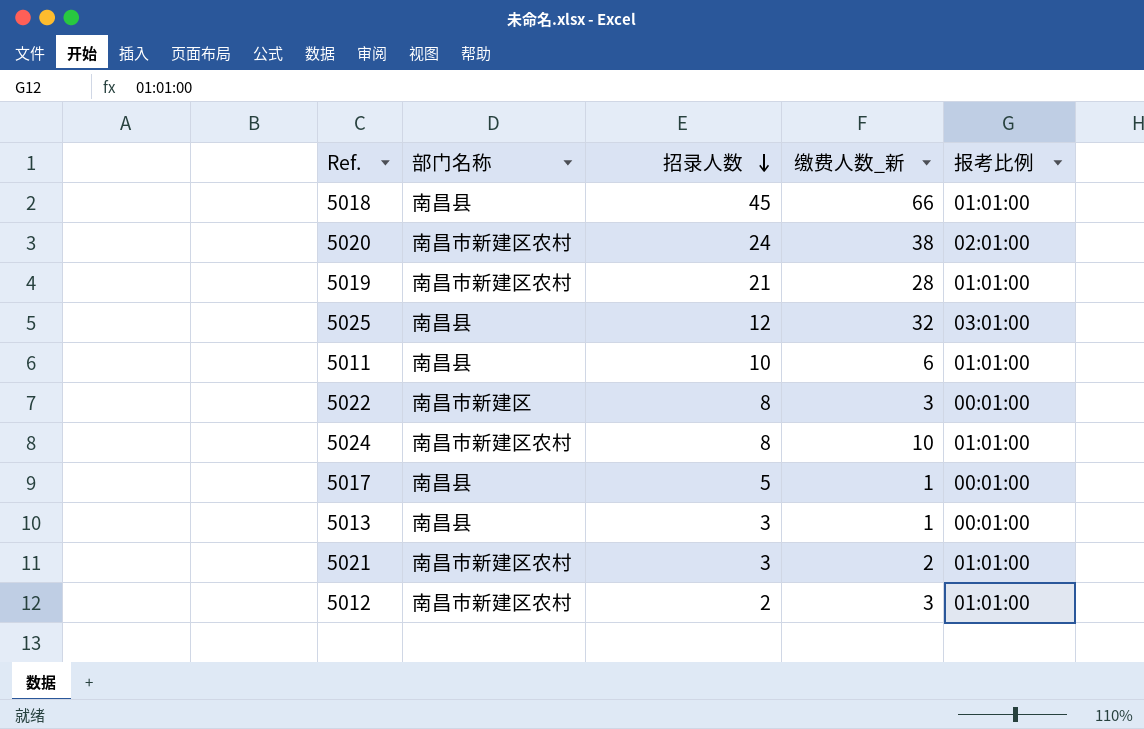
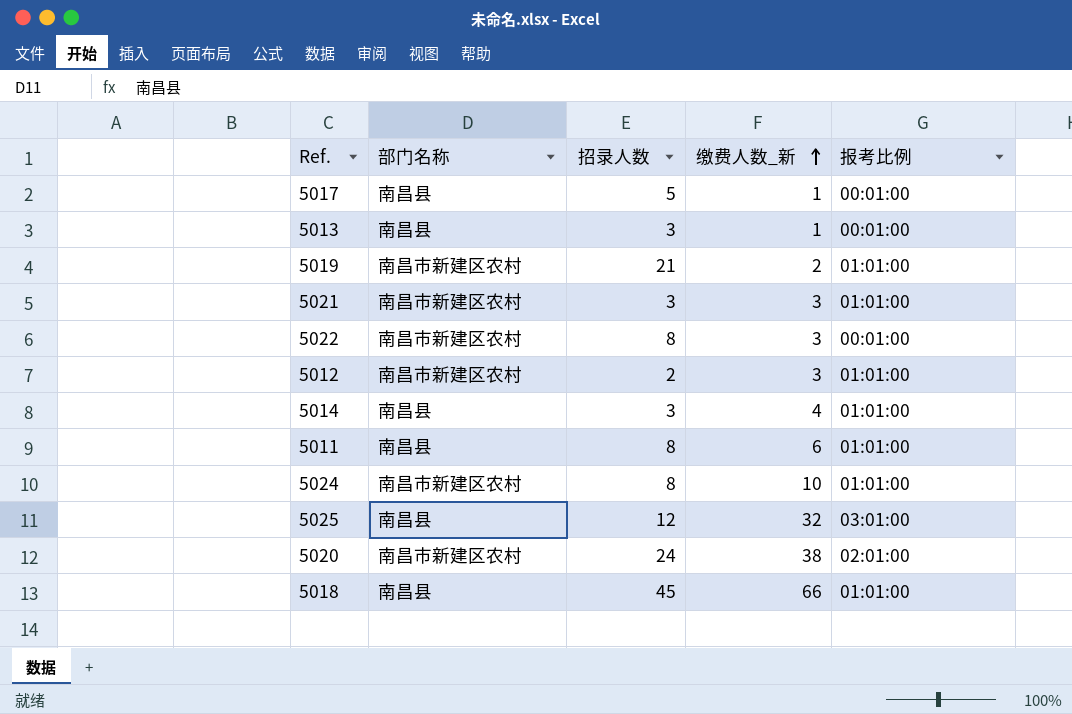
row order: 招录人数 descending -> 缴费人数_新 ascending
5019 | 缴费人数_新: 28 -> 2
5021 | 缴费人数_新: 2 -> 3
5022 | 部门名称: 南昌市新建区 -> 南昌市新建区农村
row 5014: none -> 南昌县 | 3 | 4 | 01:01:00
5011 | 招录人数: 10 -> 8

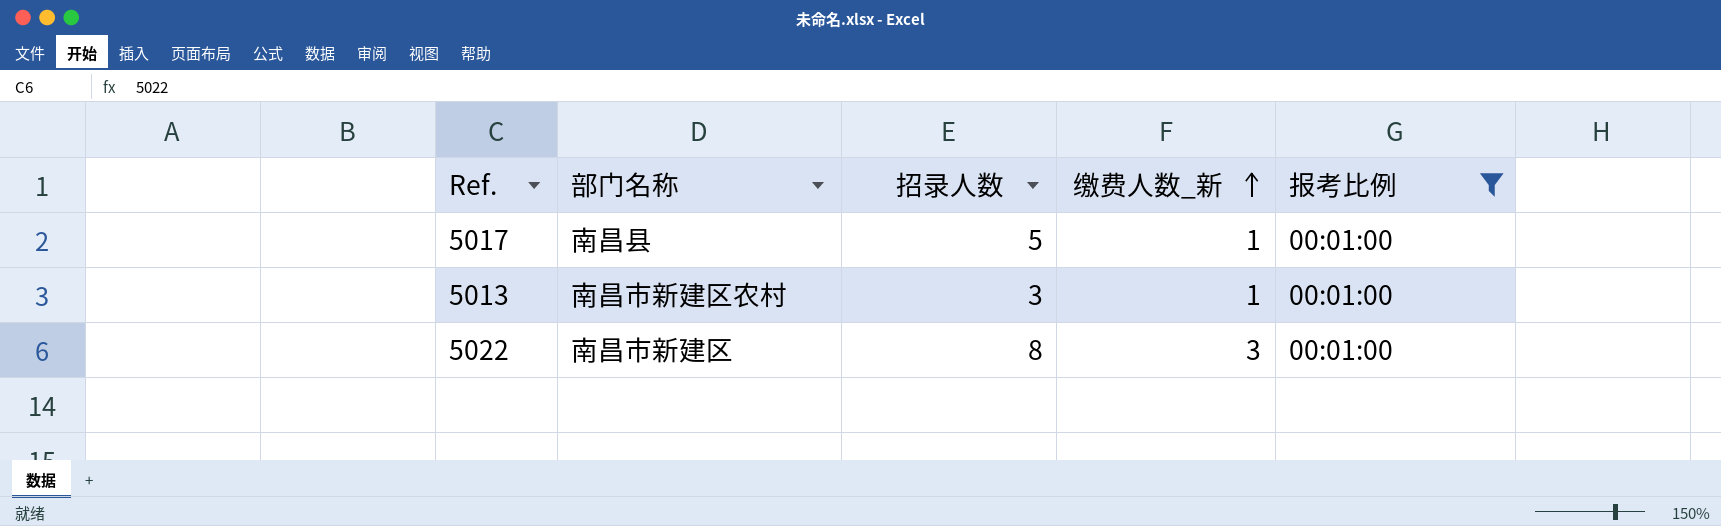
filter: none -> 报考比例 = 00:01:00
5013 | 部门名称: 南昌县 -> 南昌市新建区农村
5022 | 部门名称: 南昌市新建区农村 -> 南昌市新建区

